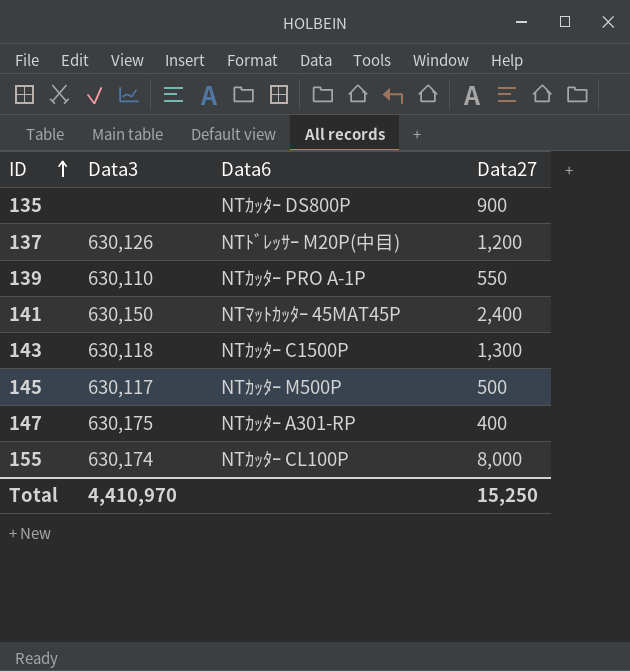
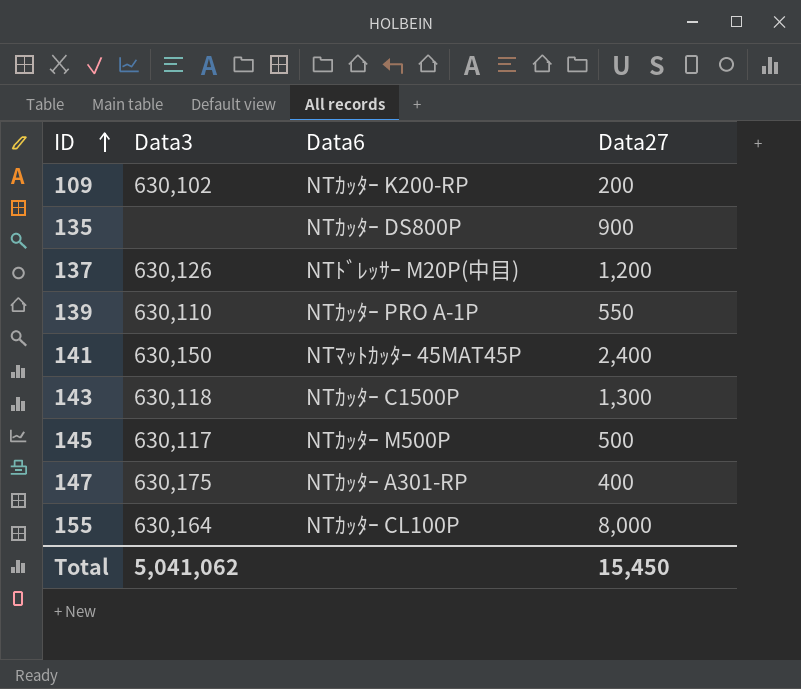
row 109: none -> 630,102 | NTｶｯﾀｰ K200-RP | 200
155 | Data3: 630,174 -> 630,164
Total | Data3: 4,410,970 -> 5,041,062
Total | Data27: 15,250 -> 15,450

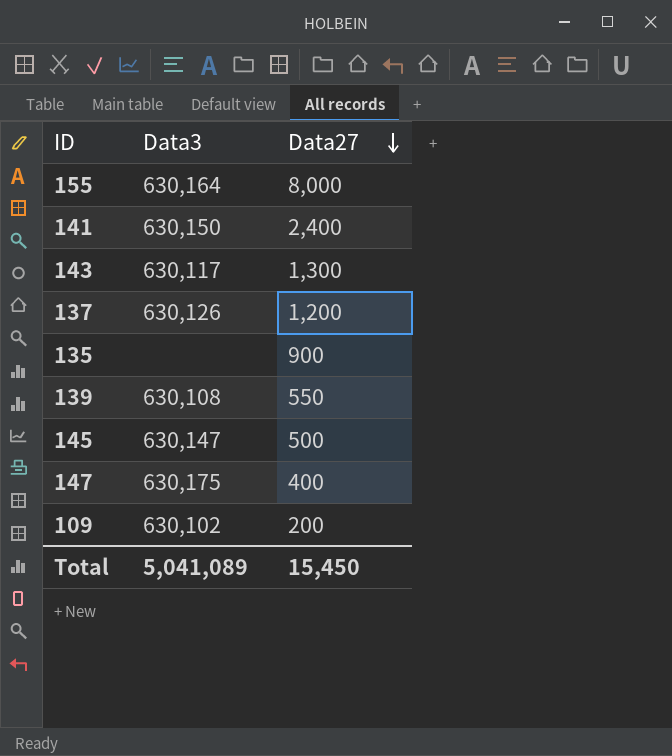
row order: ID ascending -> Data27 descending
column Data6 | position: 3 -> none
143 | Data3: 630,118 -> 630,117
139 | Data3: 630,110 -> 630,108
145 | Data3: 630,117 -> 630,147
Total | Data3: 5,041,062 -> 5,041,089

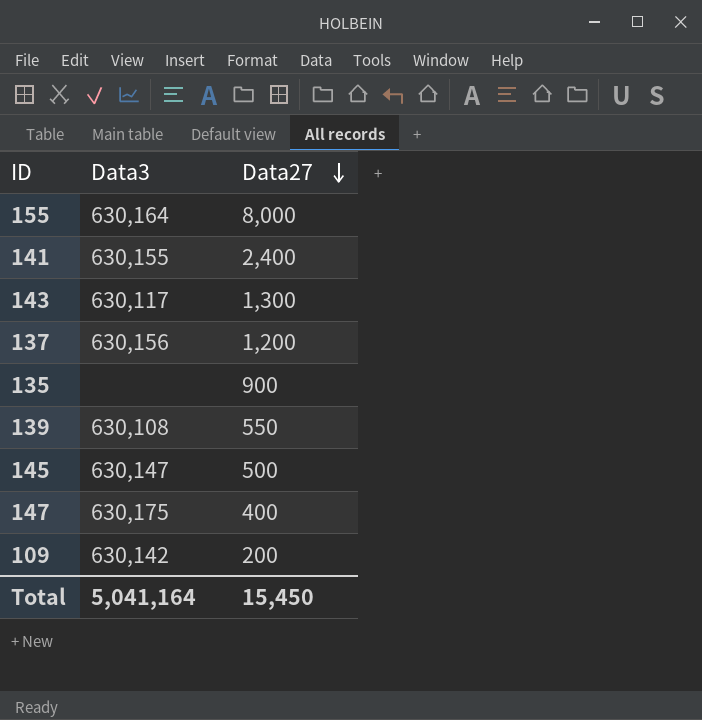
141 | Data3: 630,150 -> 630,155
137 | Data3: 630,126 -> 630,156
109 | Data3: 630,102 -> 630,142
Total | Data3: 5,041,089 -> 5,041,164

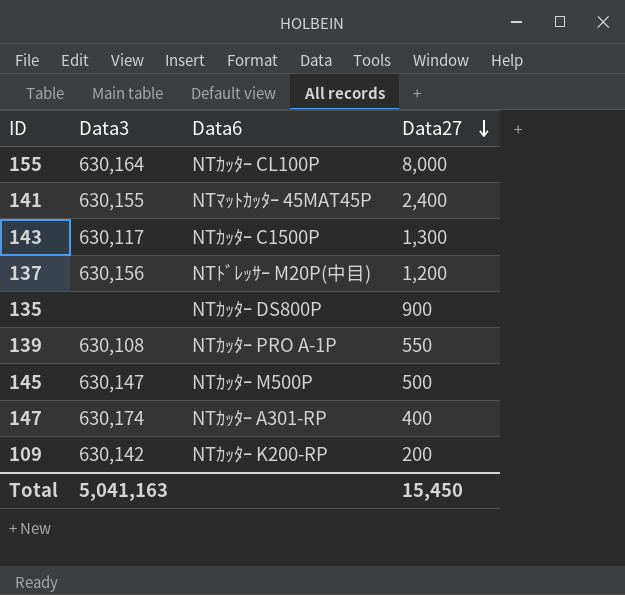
column Data6 | position: none -> 3
147 | Data3: 630,175 -> 630,174
Total | Data3: 5,041,164 -> 5,041,163

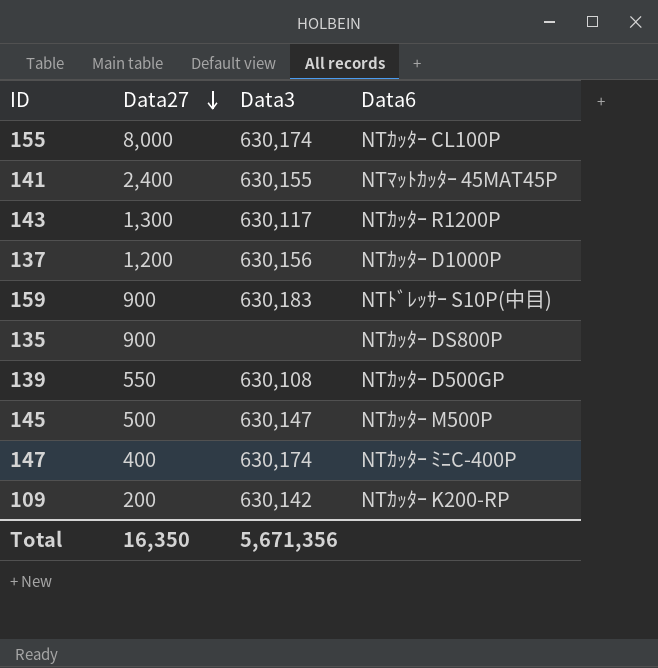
column Data27 | position: 4 -> 2
155 | Data3: 630,164 -> 630,174
143 | Data6: NTｶｯﾀｰ C1500P -> NTｶｯﾀｰ R1200P
137 | Data6: NTﾄﾞﾚｯｻｰ M20P(中目) -> NTｶｯﾀｰ D1000P
row 159: none -> 900 | 630,183 | NTﾄﾞﾚｯｻｰ S10P(中目)
139 | Data6: NTｶｯﾀｰ PRO A-1P -> NTｶｯﾀｰ D500GP
147 | Data6: NTｶｯﾀｰ A301-RP -> NTｶｯﾀｰ ﾐﾆC-400P
Total | Data27: 15,450 -> 16,350
Total | Data3: 5,041,163 -> 5,671,356

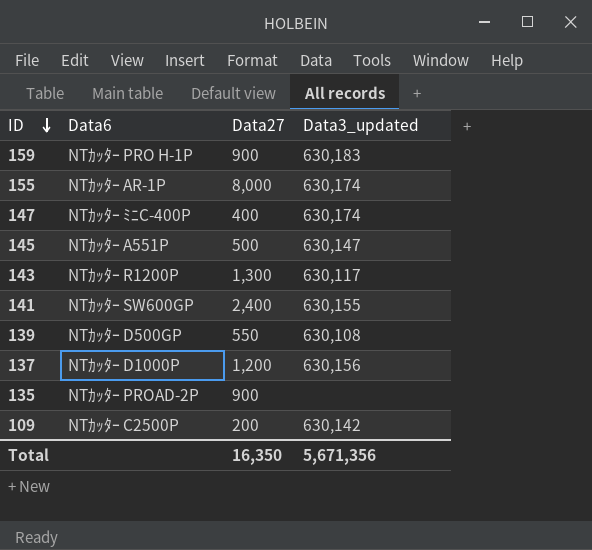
row order: Data27 descending -> ID descending
column Data6 | position: 4 -> 2
column name: Data3 -> Data3_updated
159 | Data6: NTﾄﾞﾚｯｻｰ S10P(中目) -> NTｶｯﾀｰ PRO H-1P
155 | Data6: NTｶｯﾀｰ CL100P -> NTｶｯﾀｰ AR-1P
145 | Data6: NTｶｯﾀｰ M500P -> NTｶｯﾀｰ A551P
141 | Data6: NTﾏｯﾄｶｯﾀｰ 45MAT45P -> NTｶｯﾀｰ SW600GP
135 | Data6: NTｶｯﾀｰ DS800P -> NTｶｯﾀｰ PROAD-2P
109 | Data6: NTｶｯﾀｰ K200-RP -> NTｶｯﾀｰ C2500P

